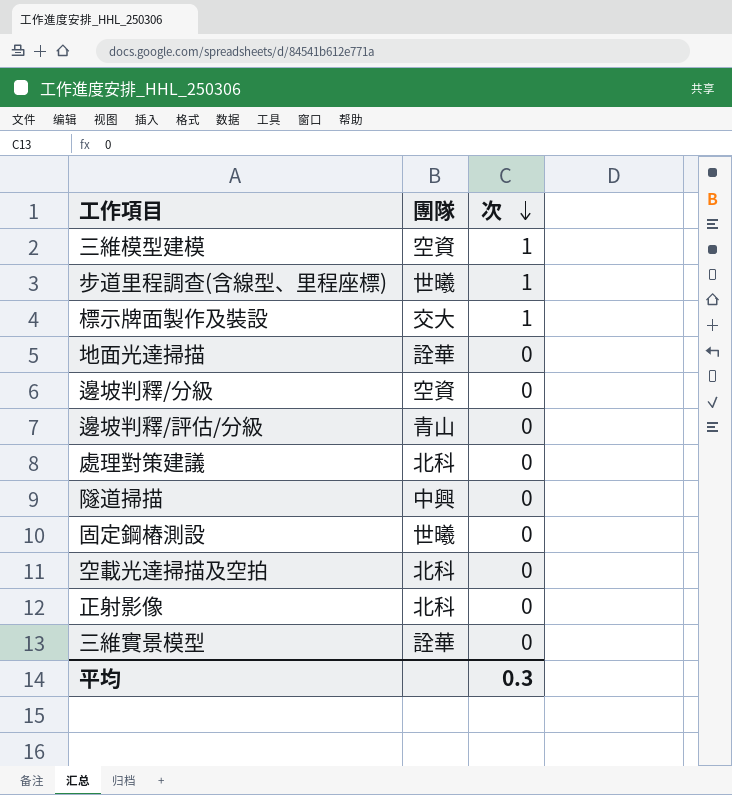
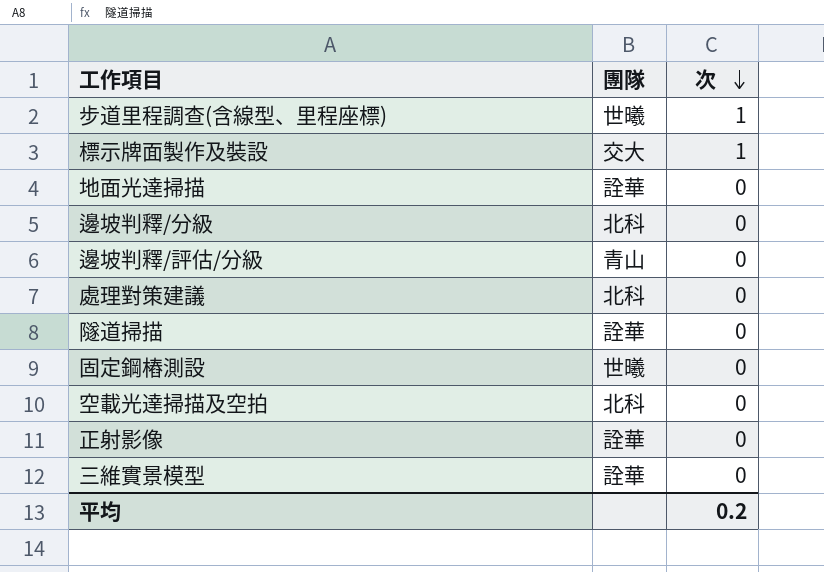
row 三維模型建模: 空資 | 1 -> none
邊坡判釋/分級 | 團隊: 空資 -> 北科
隧道掃描 | 團隊: 中興 -> 詮華
正射影像 | 團隊: 北科 -> 詮華
平均 | 次: 0.3 -> 0.2

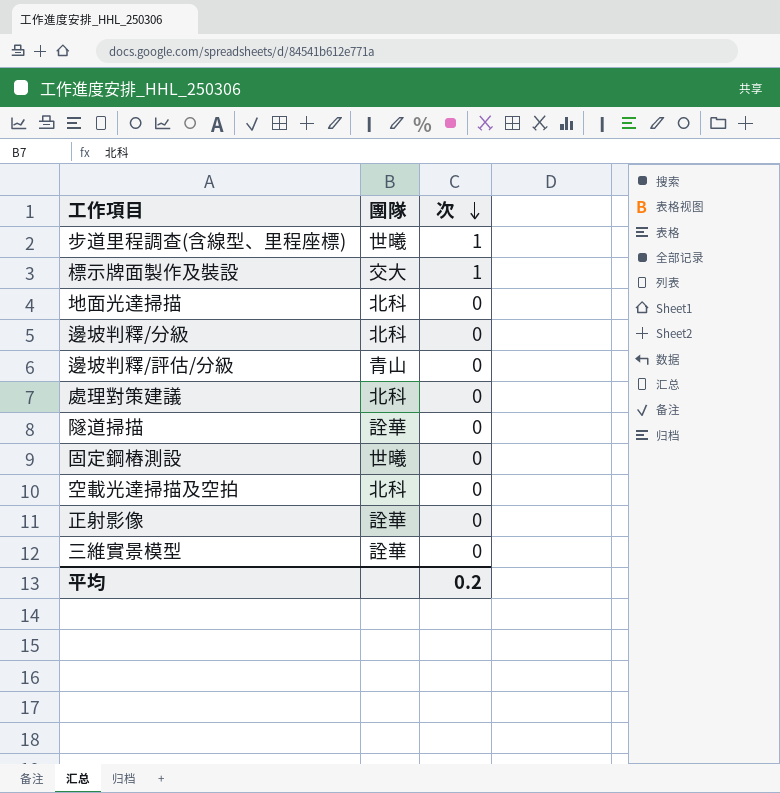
地面光達掃描 | 團隊: 詮華 -> 北科

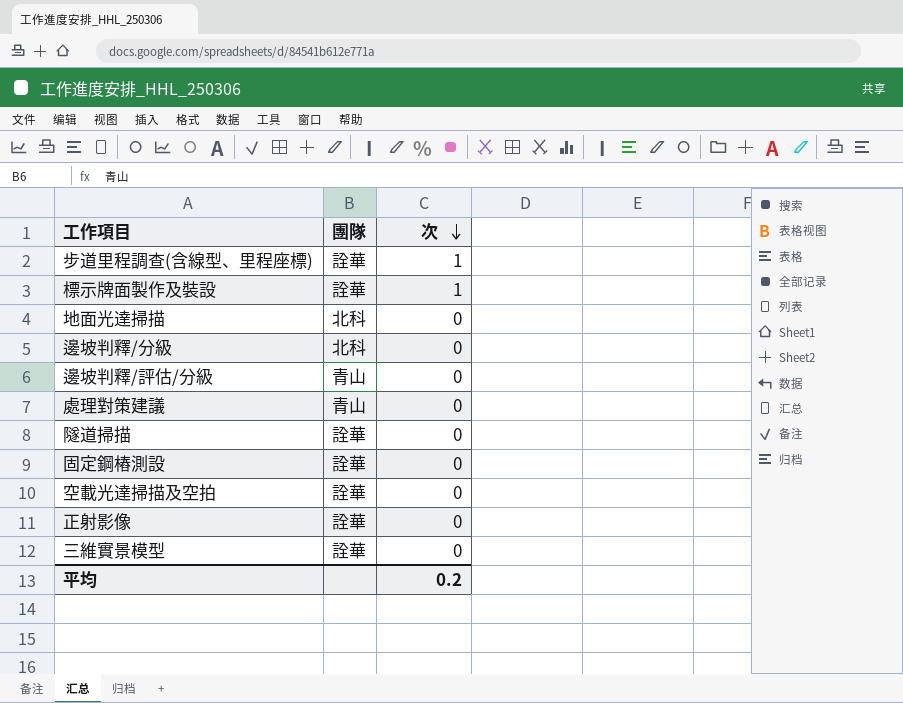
步道里程調查(含線型、里程座標) | 團隊: 世曦 -> 詮華
標示牌面製作及裝設 | 團隊: 交大 -> 詮華
處理對策建議 | 團隊: 北科 -> 青山
固定鋼樁測設 | 團隊: 世曦 -> 詮華
空載光達掃描及空拍 | 團隊: 北科 -> 詮華

